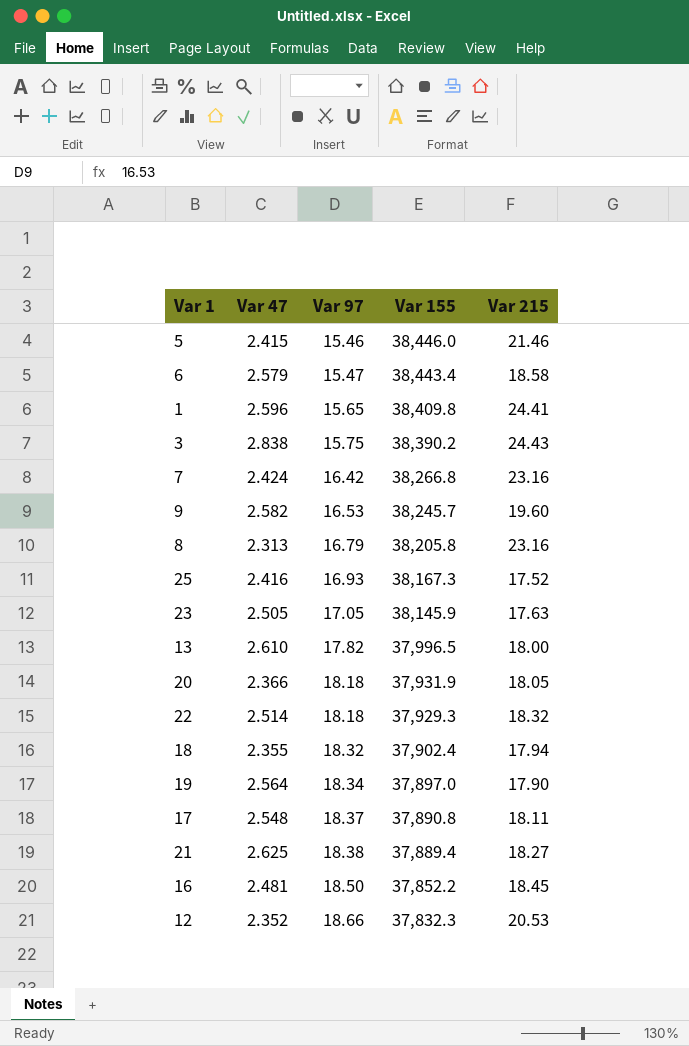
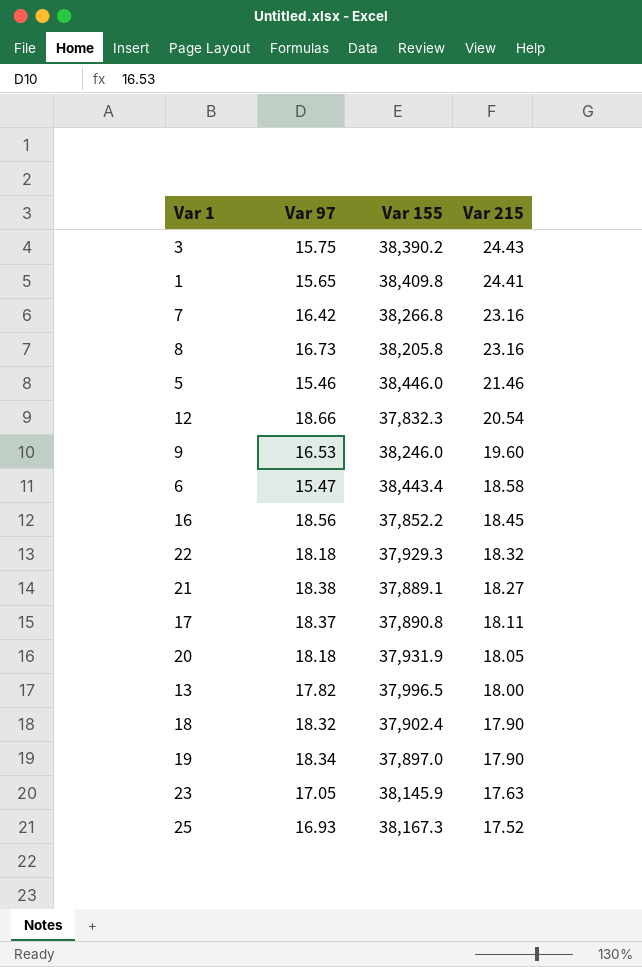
row order: Var 97 ascending -> Var 215 descending
column Var 47 | position: 2 -> none
8 | Var 97: 16.79 -> 16.73
12 | Var 215: 20.53 -> 20.54
9 | Var 155: 38,245.7 -> 38,246.0
16 | Var 97: 18.50 -> 18.56
21 | Var 155: 37,889.4 -> 37,889.1
18 | Var 215: 17.94 -> 17.90

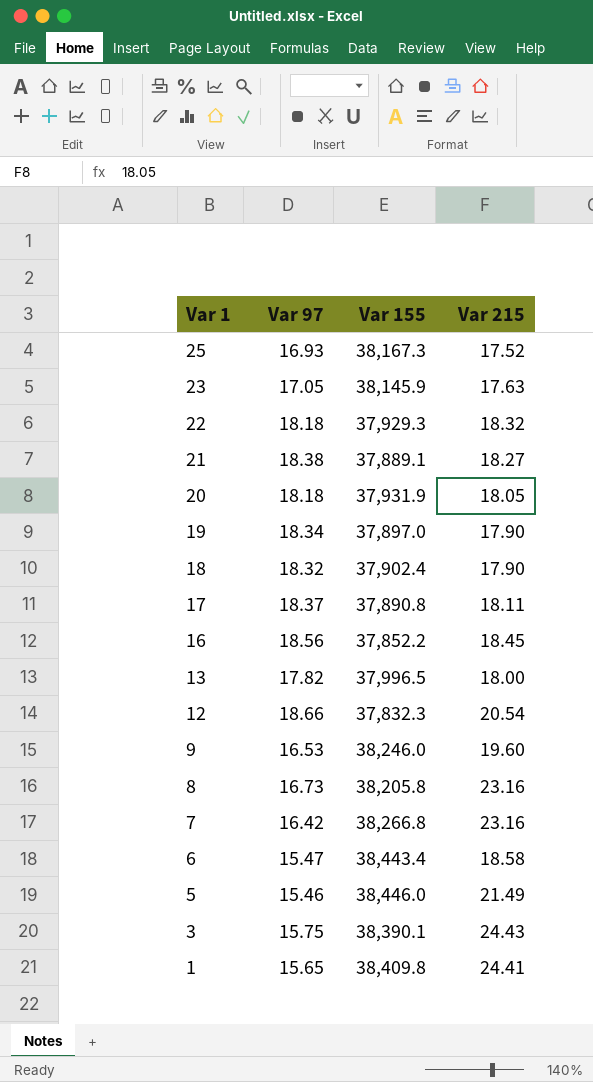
row order: Var 215 descending -> Var 1 descending
5 | Var 215: 21.46 -> 21.49
3 | Var 155: 38,390.2 -> 38,390.1

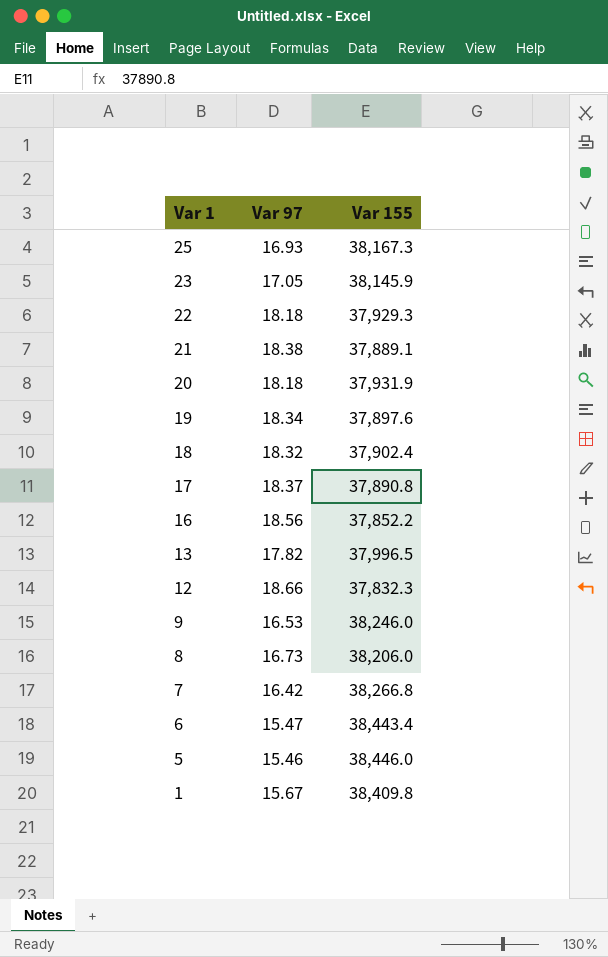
column Var 215 | position: 4 -> none
row 3: 15.75 | 38,390.1 | 24.43 -> none
19 | Var 155: 37,897.0 -> 37,897.6
8 | Var 155: 38,205.8 -> 38,206.0
1 | Var 97: 15.65 -> 15.67

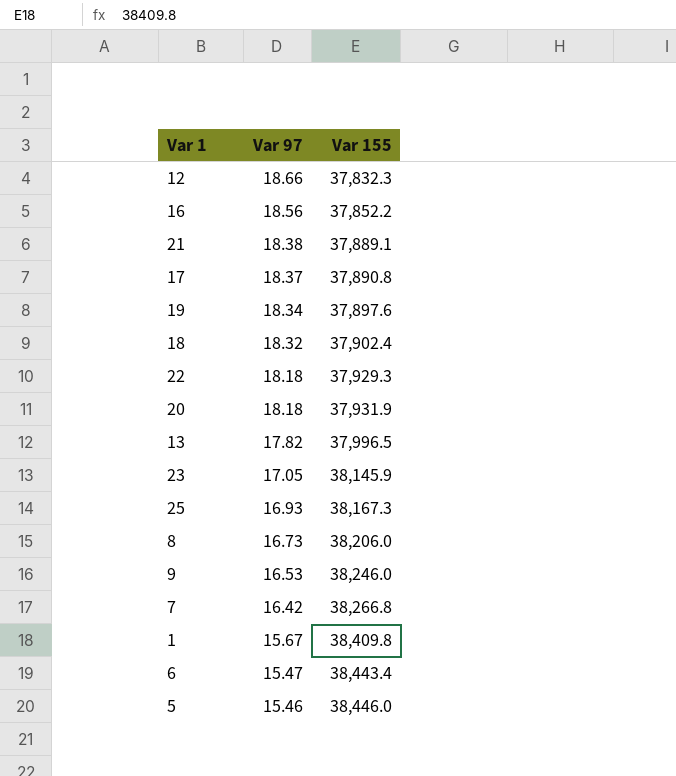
row order: Var 1 descending -> Var 97 descending

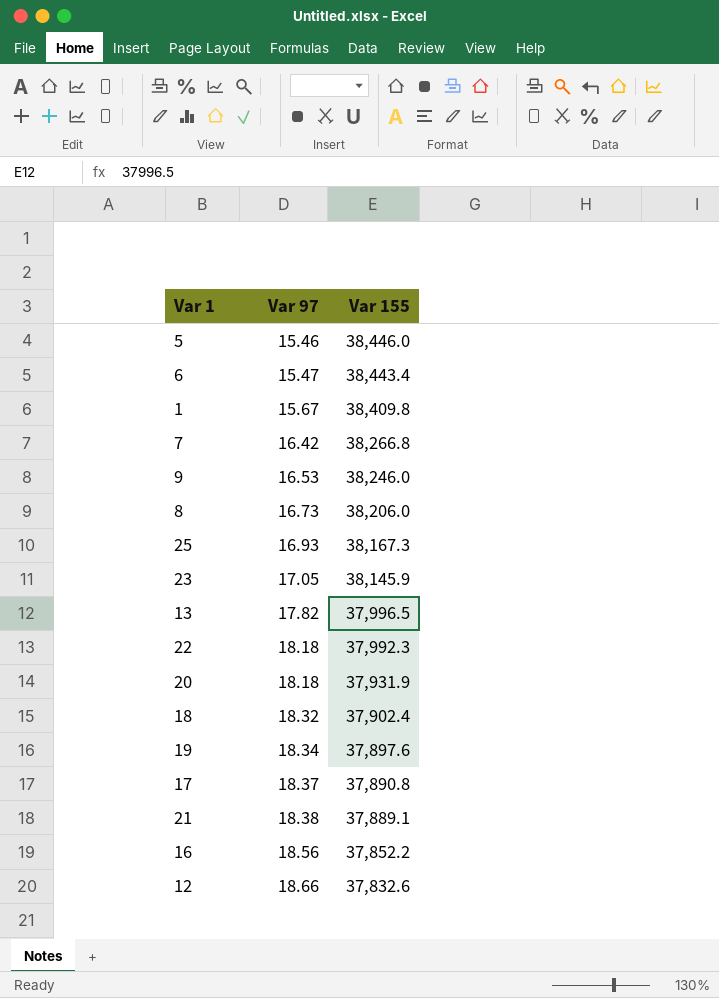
row order: Var 97 descending -> Var 97 ascending
22 | Var 155: 37,929.3 -> 37,992.3
12 | Var 155: 37,832.3 -> 37,832.6

